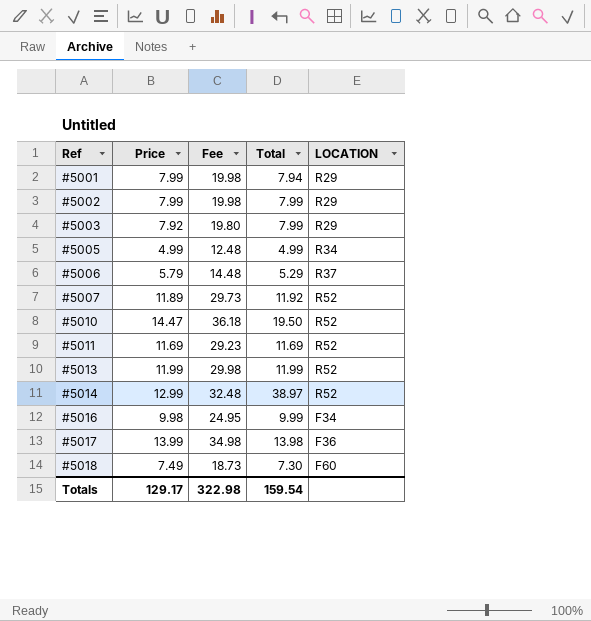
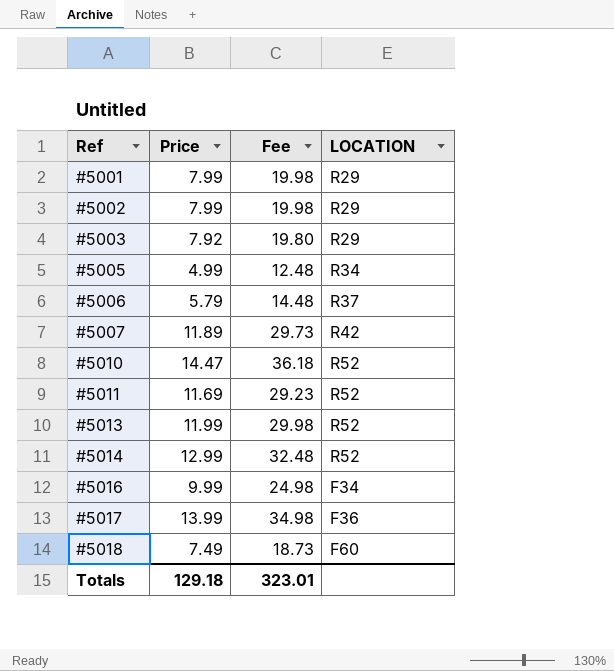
column Total | position: 4 -> none
#5007 | LOCATION: R52 -> R42
#5016 | Price: 9.98 -> 9.99
#5016 | Fee: 24.95 -> 24.98
Totals | Price: 129.17 -> 129.18
Totals | Fee: 322.98 -> 323.01

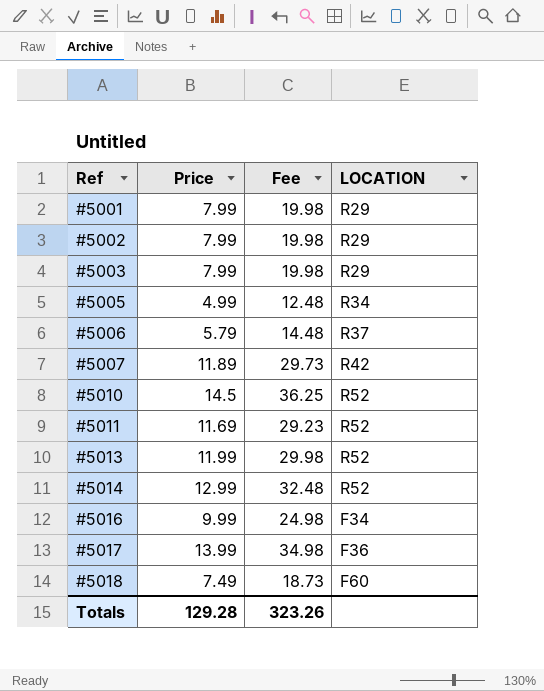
#5003 | Price: 7.92 -> 7.99
#5003 | Fee: 19.80 -> 19.98
#5010 | Price: 14.47 -> 14.5
#5010 | Fee: 36.18 -> 36.25
Totals | Price: 129.18 -> 129.28
Totals | Fee: 323.01 -> 323.26

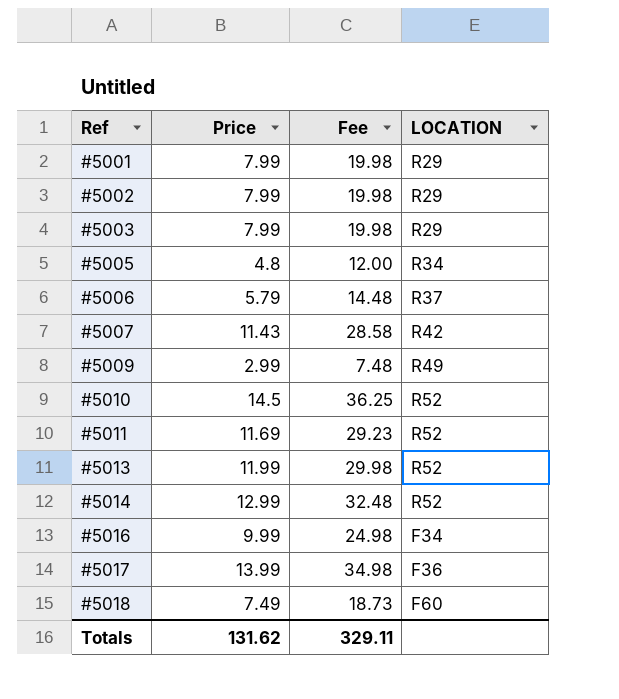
#5005 | Price: 4.99 -> 4.8
#5005 | Fee: 12.48 -> 12.00
#5007 | Price: 11.89 -> 11.43
#5007 | Fee: 29.73 -> 28.58
row #5009: none -> 2.99 | 7.48 | R49
Totals | Price: 129.28 -> 131.62
Totals | Fee: 323.26 -> 329.11

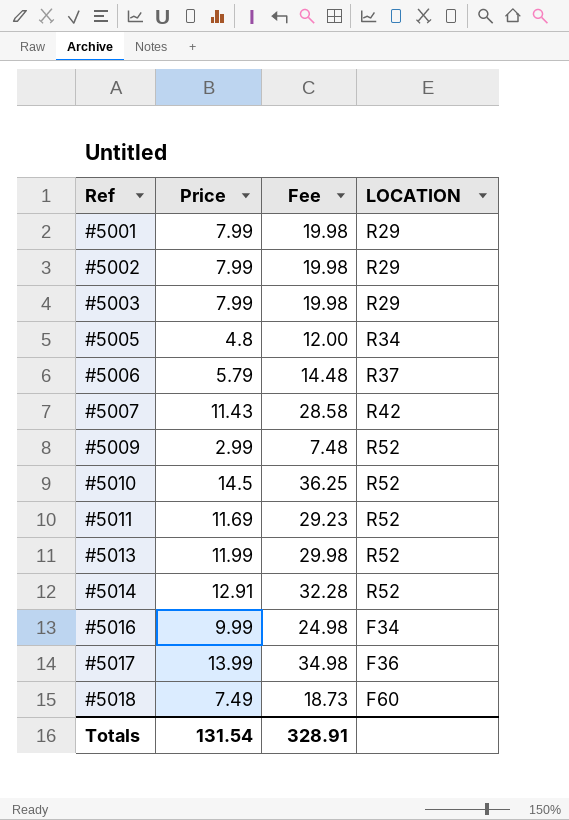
#5009 | LOCATION: R49 -> R52
#5014 | Price: 12.99 -> 12.91
#5014 | Fee: 32.48 -> 32.28
Totals | Price: 131.62 -> 131.54
Totals | Fee: 329.11 -> 328.91

